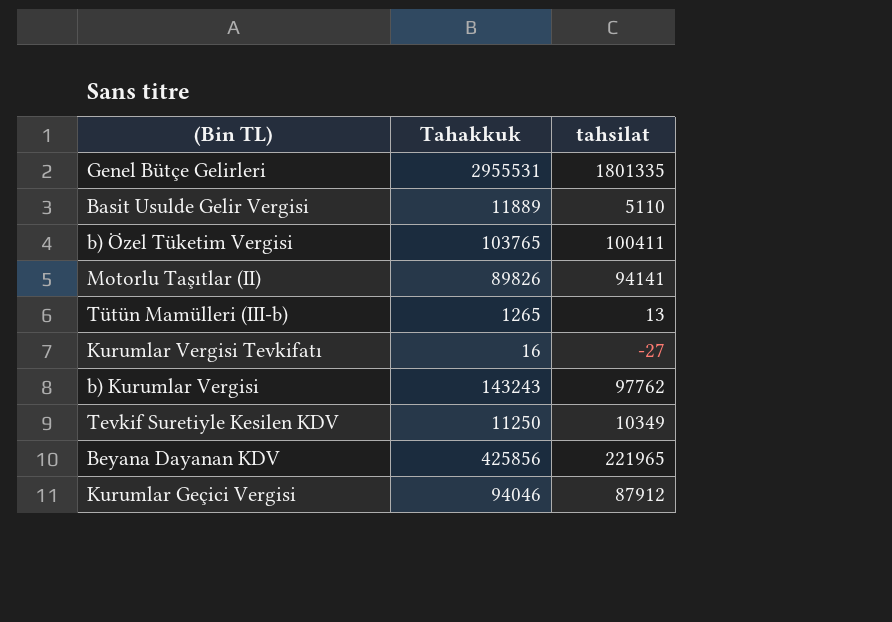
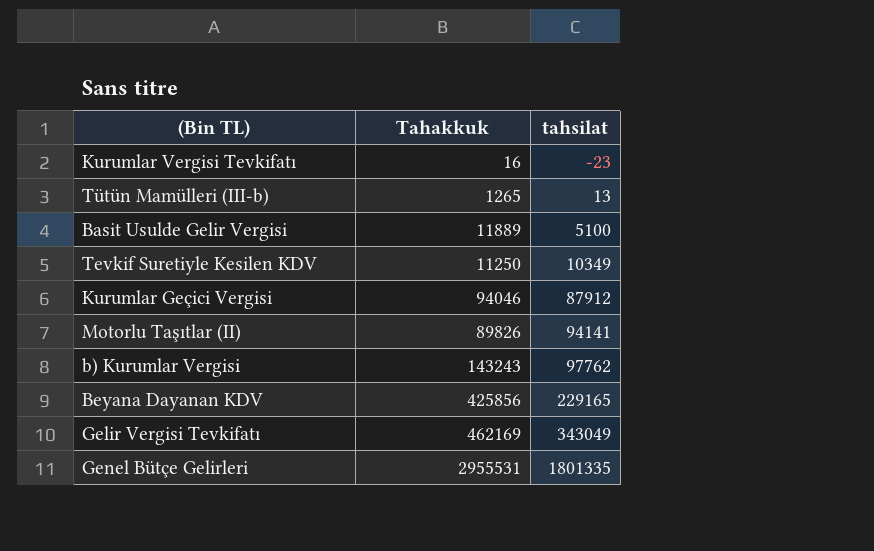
row order: none -> tahsilat ascending
row b) Özel Tüketim Vergisi: 103765 | 100411 -> none
Kurumlar Vergisi Tevkifatı | tahsilat: -27 -> -23
Basit Usulde Gelir Vergisi | tahsilat: 5110 -> 5100
Beyana Dayanan KDV | tahsilat: 221965 -> 229165
row Gelir Vergisi Tevkifatı: none -> 462169 | 343049

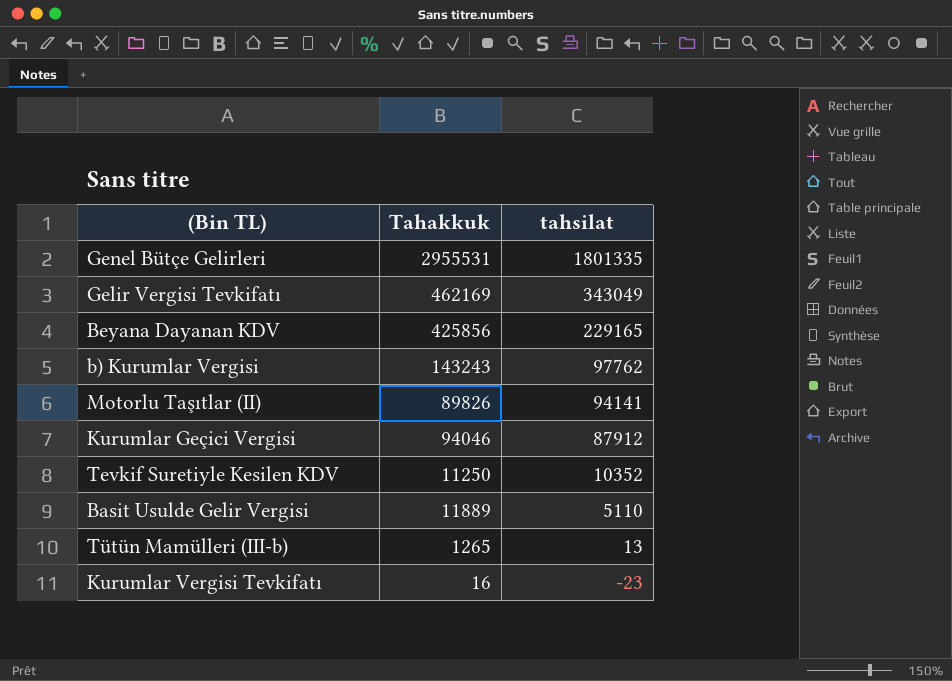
row order: tahsilat ascending -> tahsilat descending
Tevkif Suretiyle Kesilen KDV | tahsilat: 10349 -> 10352
Basit Usulde Gelir Vergisi | tahsilat: 5100 -> 5110

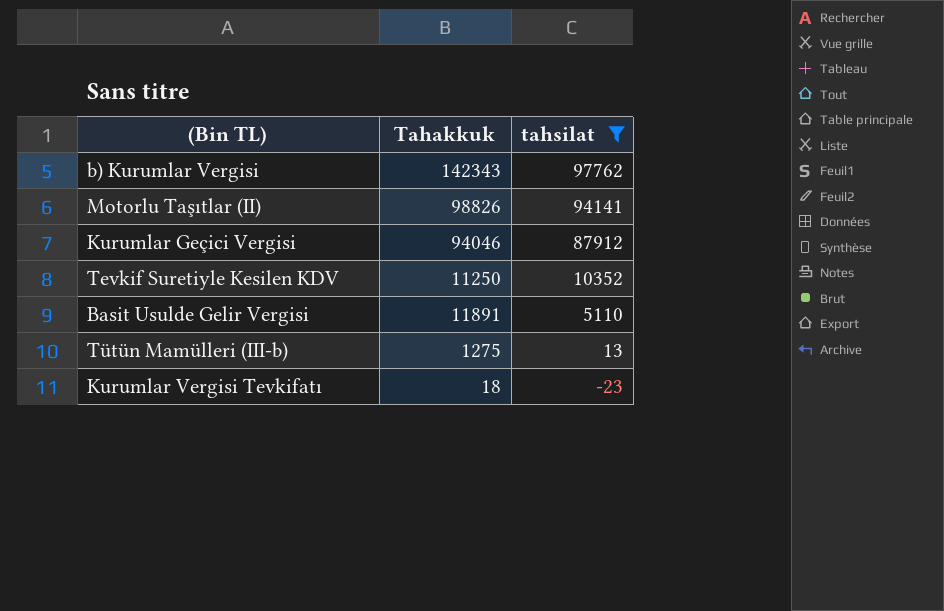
filter: none -> tahsilat <= 97762
b) Kurumlar Vergisi | Tahakkuk: 143243 -> 142343
Motorlu Taşıtlar (II) | Tahakkuk: 89826 -> 98826
Basit Usulde Gelir Vergisi | Tahakkuk: 11889 -> 11891
Tütün Mamülleri (III-b) | Tahakkuk: 1265 -> 1275
Kurumlar Vergisi Tevkifatı | Tahakkuk: 16 -> 18

